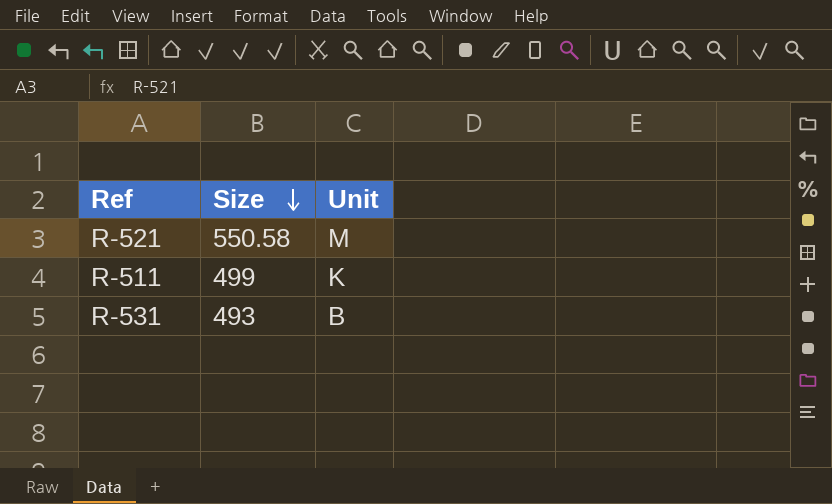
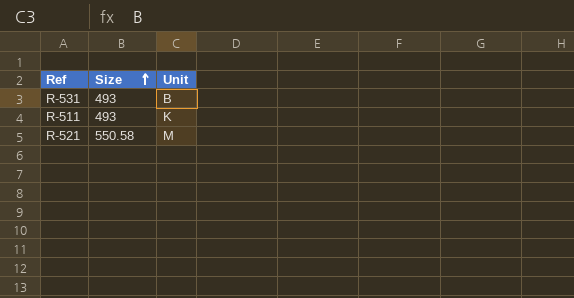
row order: Size descending -> Size ascending
R-511 | Size: 499 -> 493

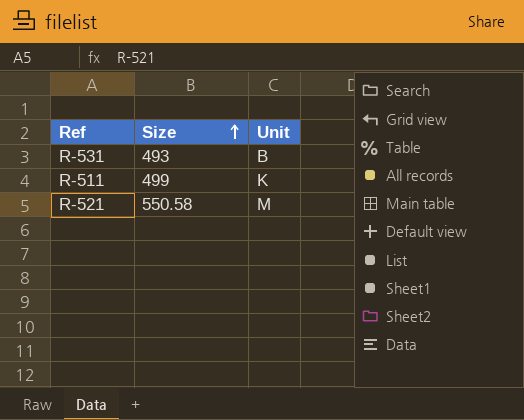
R-511 | Size: 493 -> 499

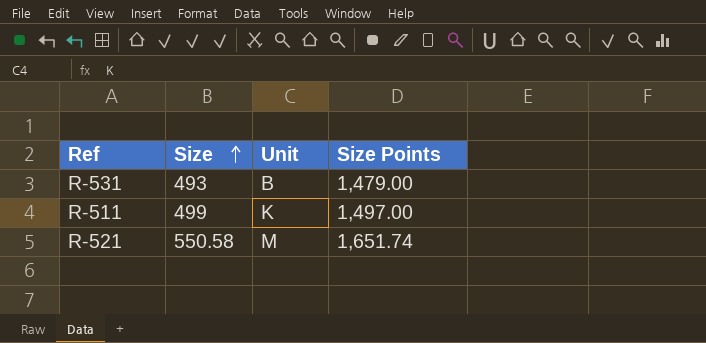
column Size Points | formula: none -> [Size] * 3

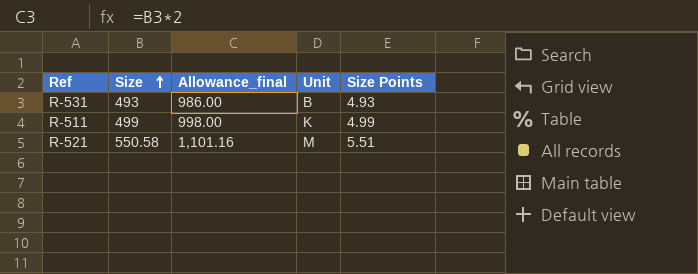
column Allowance_final | formula: none -> [Size] * 2
column Size Points | formula: [Size] * 3 -> [Size] * 0.01

